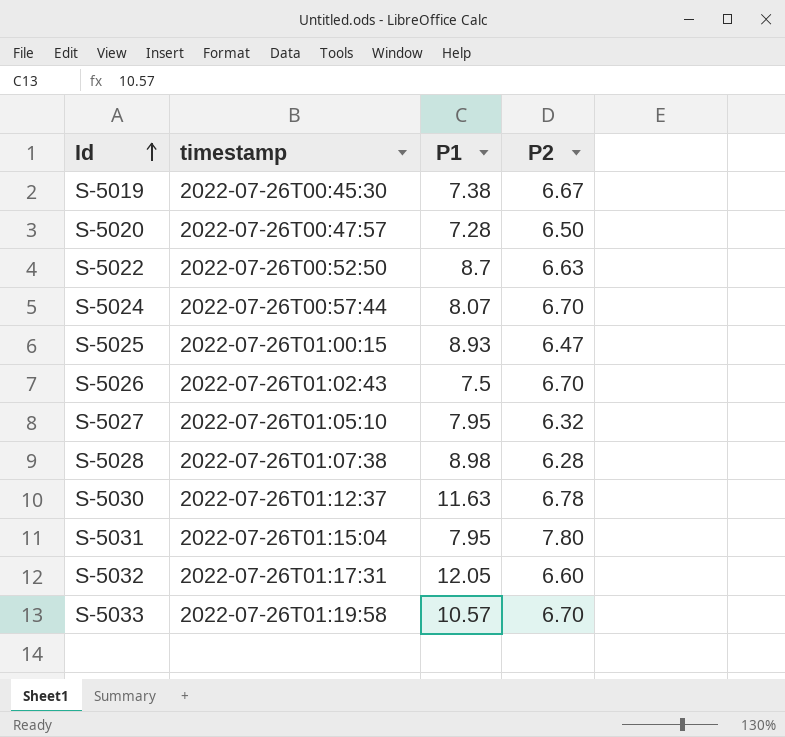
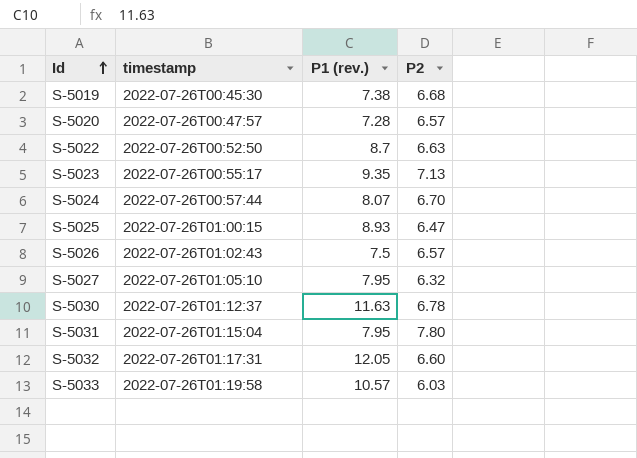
column name: P1 -> P1 (rev.)
row S-5028: 2022-07-26T01:07:38 | 8.98 | 6.28 -> none
S-5019 | P2: 6.67 -> 6.68
S-5020 | P2: 6.50 -> 6.57
row S-5023: none -> 2022-07-26T00:55:17 | 9.35 | 7.13
S-5026 | P2: 6.70 -> 6.57
S-5033 | P2: 6.70 -> 6.03

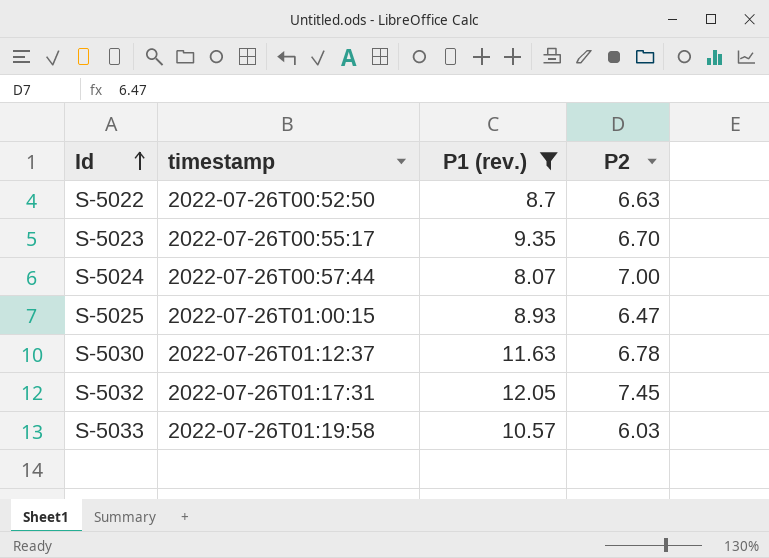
filter: none -> P1 (rev.) >= 8.07
S-5023 | P2: 7.13 -> 6.70
S-5024 | P2: 6.70 -> 7.00
S-5032 | P2: 6.60 -> 7.45

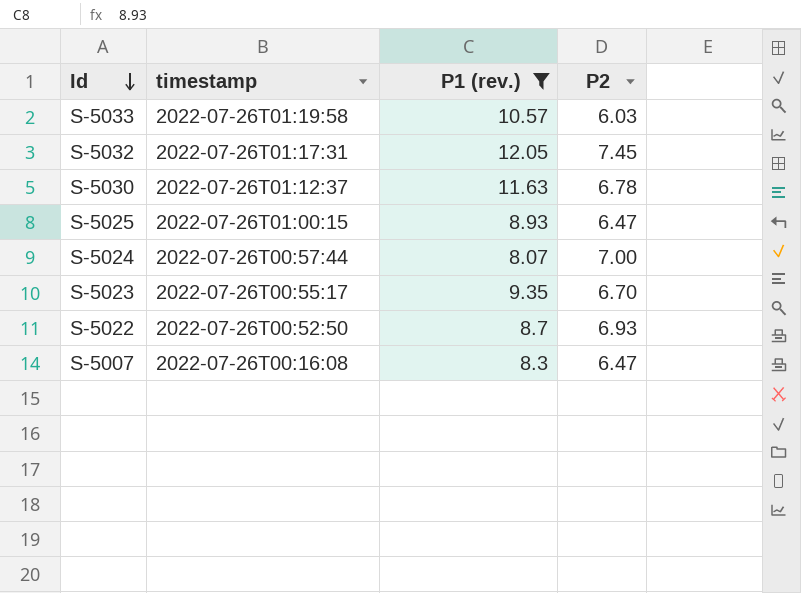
row order: Id ascending -> Id descending
S-5022 | P2: 6.63 -> 6.93
row S-5007: none -> 2022-07-26T00:16:08 | 8.3 | 6.47

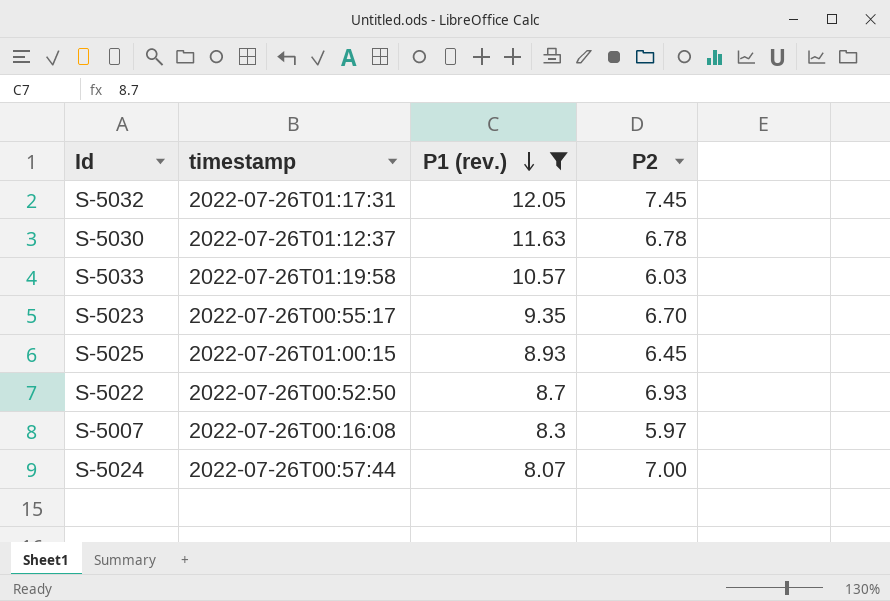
row order: Id descending -> P1 (rev.) descending
S-5025 | P2: 6.47 -> 6.45
S-5007 | P2: 6.47 -> 5.97

